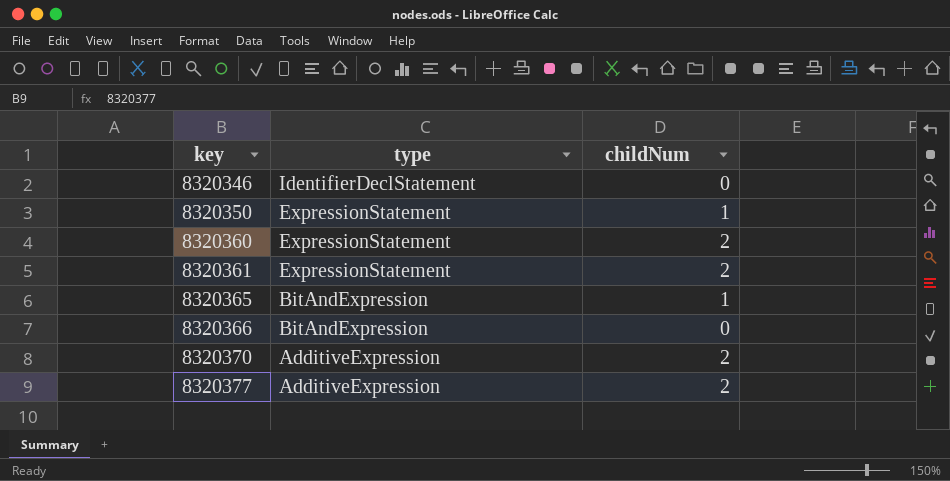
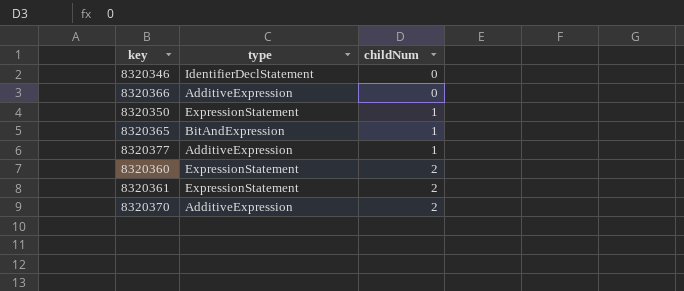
row order: key ascending -> childNum ascending
8320366 | type: BitAndExpression -> AdditiveExpression
8320377 | childNum: 2 -> 1

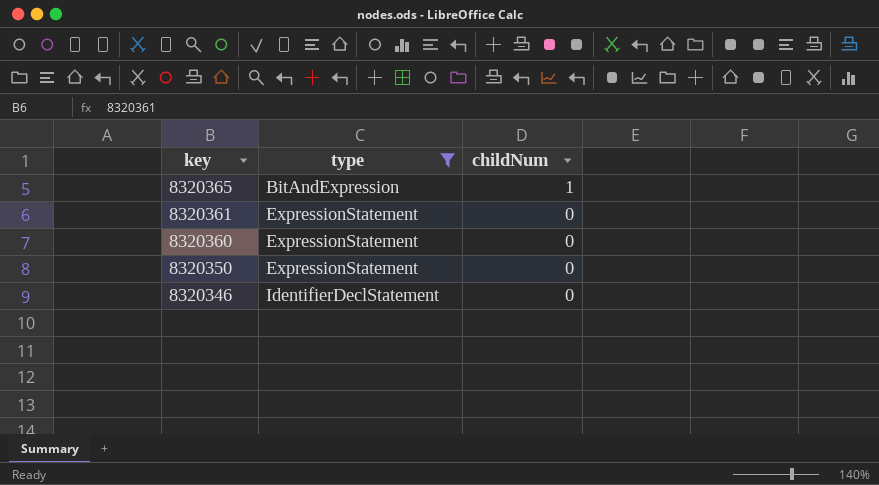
filter: none -> type != AdditiveExpression
row order: childNum ascending -> key descending
8320361 | childNum: 2 -> 0
8320360 | childNum: 2 -> 0
8320350 | childNum: 1 -> 0

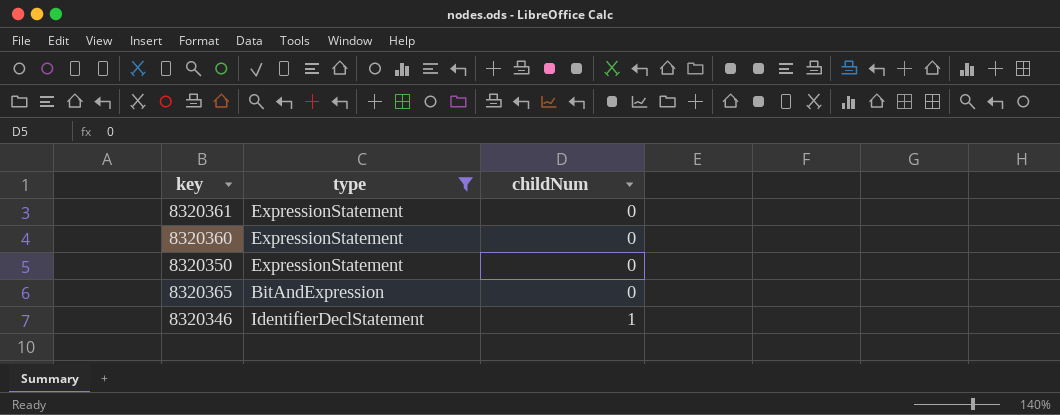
row order: key descending -> childNum ascending
8320365 | childNum: 1 -> 0
8320346 | childNum: 0 -> 1

